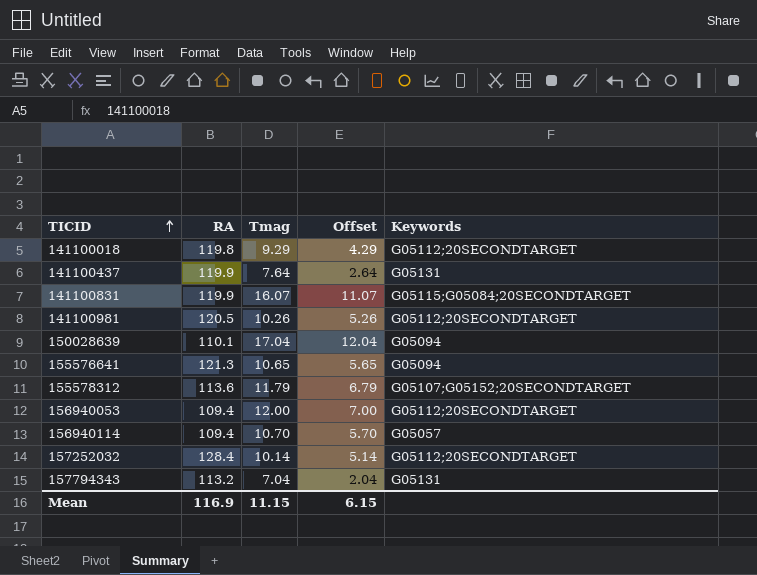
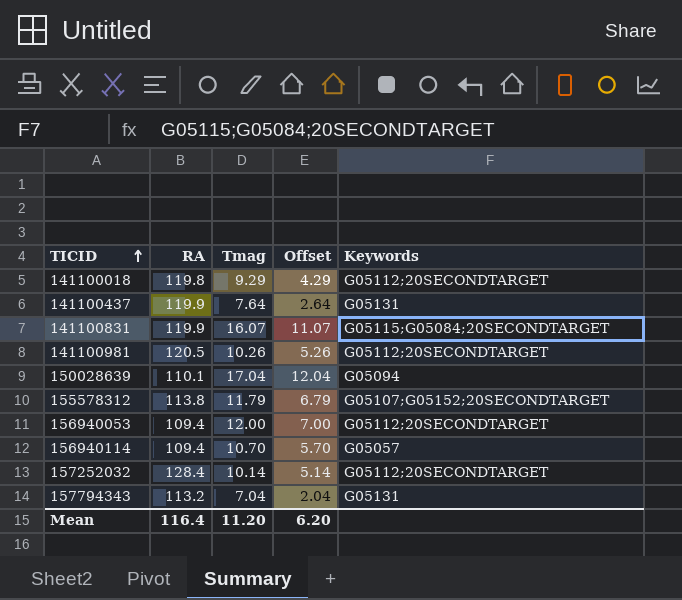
row 155576641: 121.3 | 10.65 | 5.65 | G05094 -> none
155578312 | RA: 113.6 -> 113.8
Mean | RA: 116.9 -> 116.4
Mean | Tmag: 11.15 -> 11.20
Mean | Offset: 6.15 -> 6.20

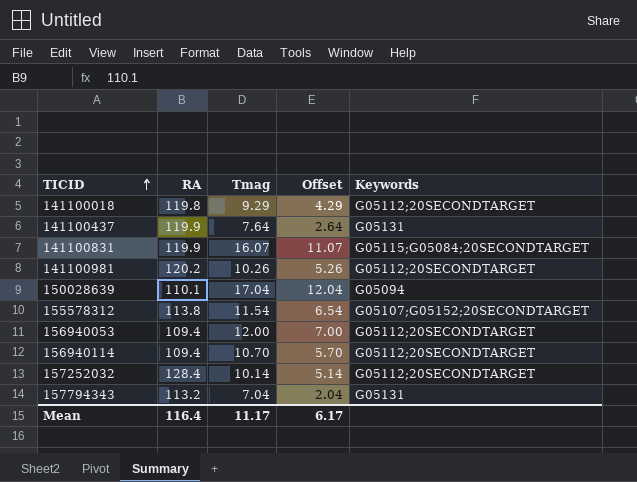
141100981 | RA: 120.5 -> 120.2
155578312 | Tmag: 11.79 -> 11.54
155578312 | Offset: 6.79 -> 6.54
156940114 | Keywords: G05057 -> G05112;20SECONDTARGET
Mean | Tmag: 11.20 -> 11.17
Mean | Offset: 6.20 -> 6.17

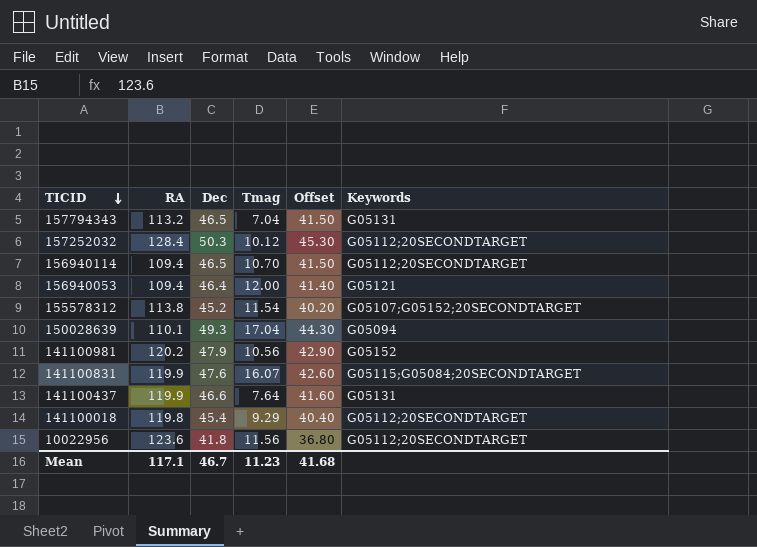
row order: TICID ascending -> TICID descending
column Dec | position: none -> 3
column Offset | formula: [Tmag] - 5 -> [Dec] - 5
157252032 | Tmag: 10.14 -> 10.12
156940053 | Keywords: G05112;20SECONDTARGET -> G05121
141100981 | Tmag: 10.26 -> 10.56
141100981 | Keywords: G05112;20SECONDTARGET -> G05152
row 10022956: none -> 123.6 | 41.8 | 11.56 | 36.80 | G05112;20SECONDTARGET
Mean | RA: 116.4 -> 117.1
Mean | Tmag: 11.17 -> 11.23
Mean | Offset: 6.17 -> 41.68

